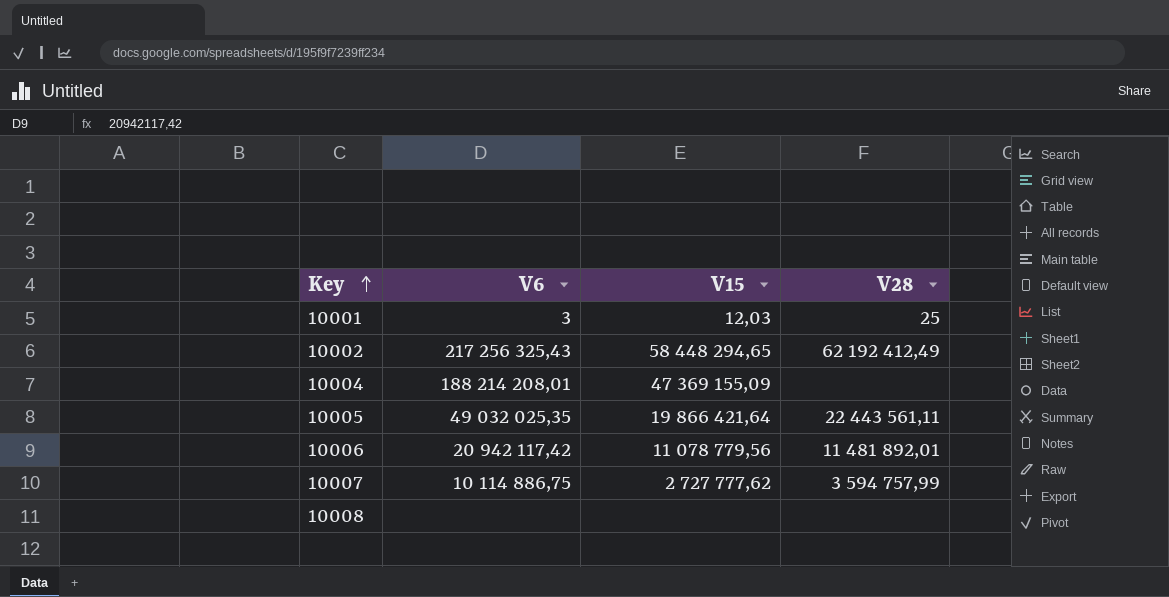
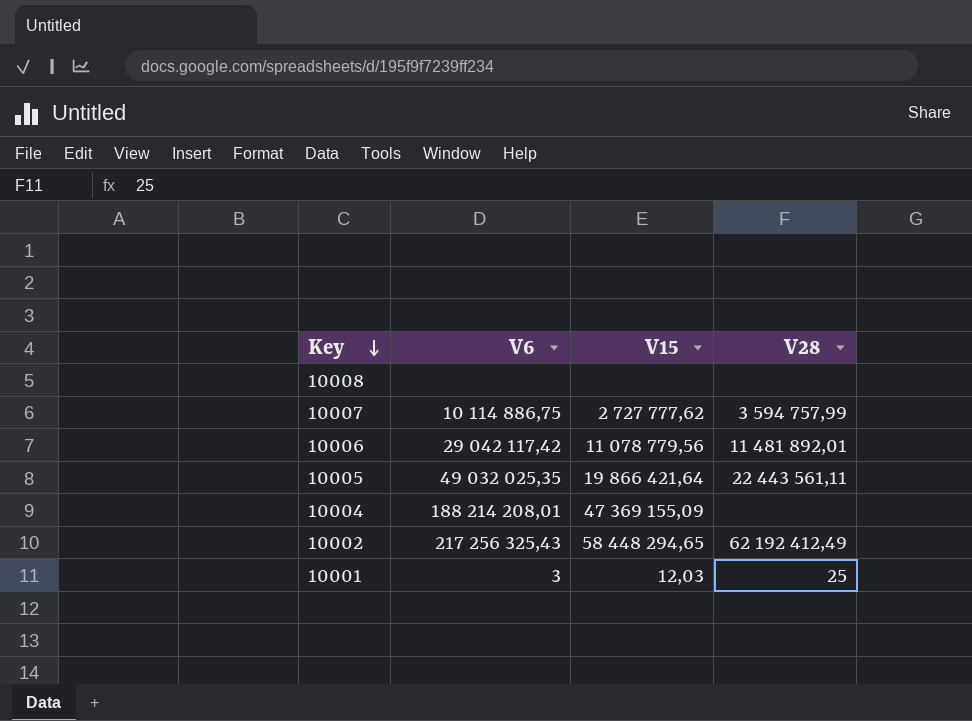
row order: Key ascending -> Key descending
10006 | V6: 20 942 117,42 -> 29 042 117,42

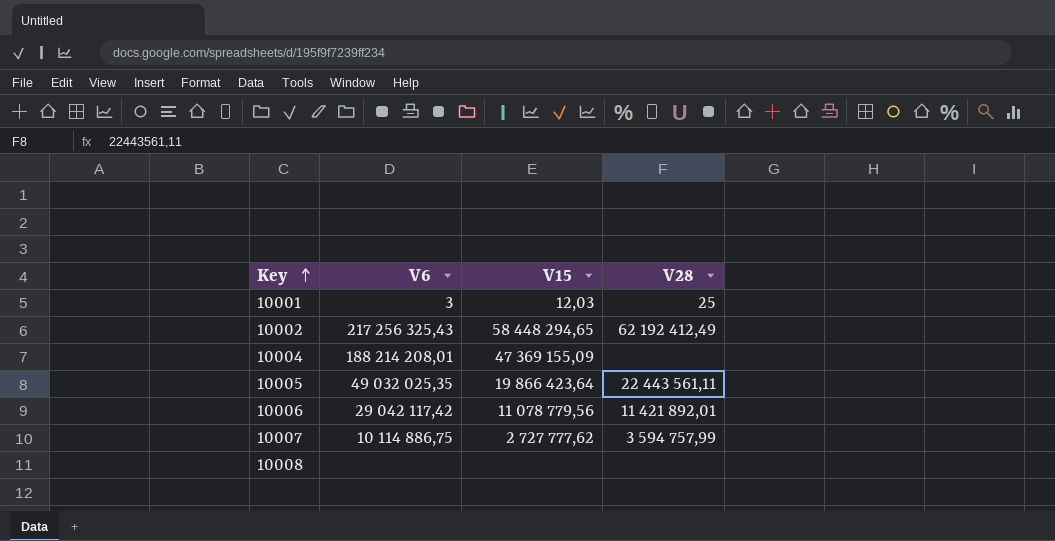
row order: Key descending -> Key ascending
10005 | V15: 19 866 421,64 -> 19 866 423,64
10006 | V28: 11 481 892,01 -> 11 421 892,01

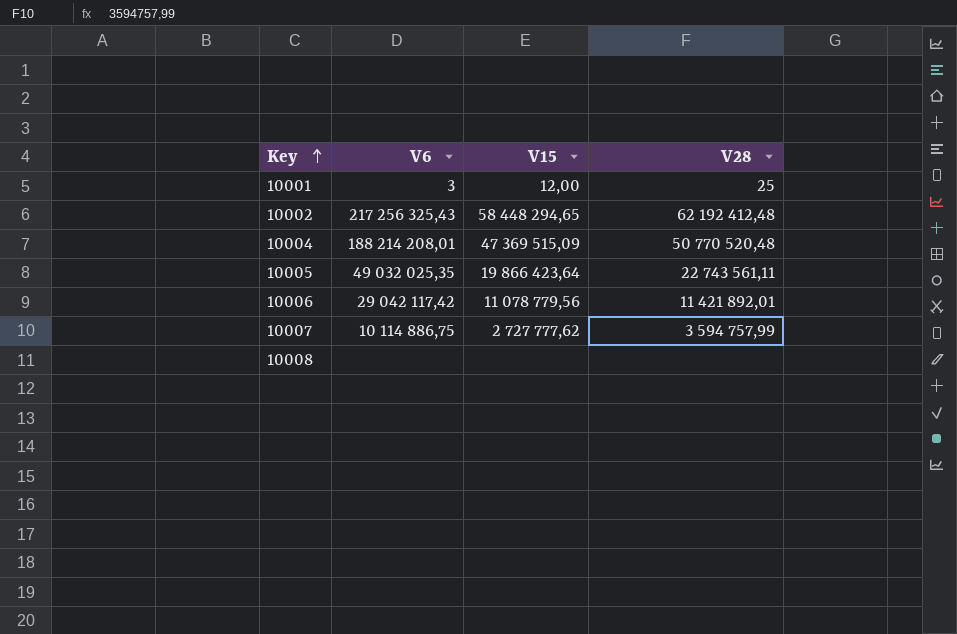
10001 | V15: 12,03 -> 12,00
10002 | V28: 62 192 412,49 -> 62 192 412,48
10004 | V15: 47 369 155,09 -> 47 369 515,09
10004 | V28: none -> 50 770 520,48
10005 | V28: 22 443 561,11 -> 22 743 561,11

